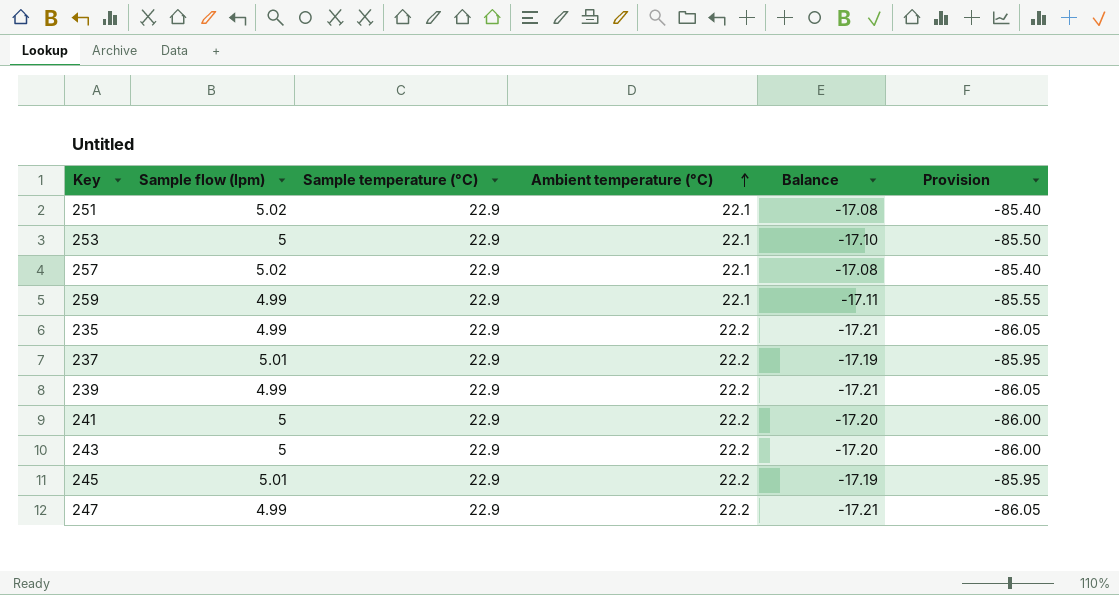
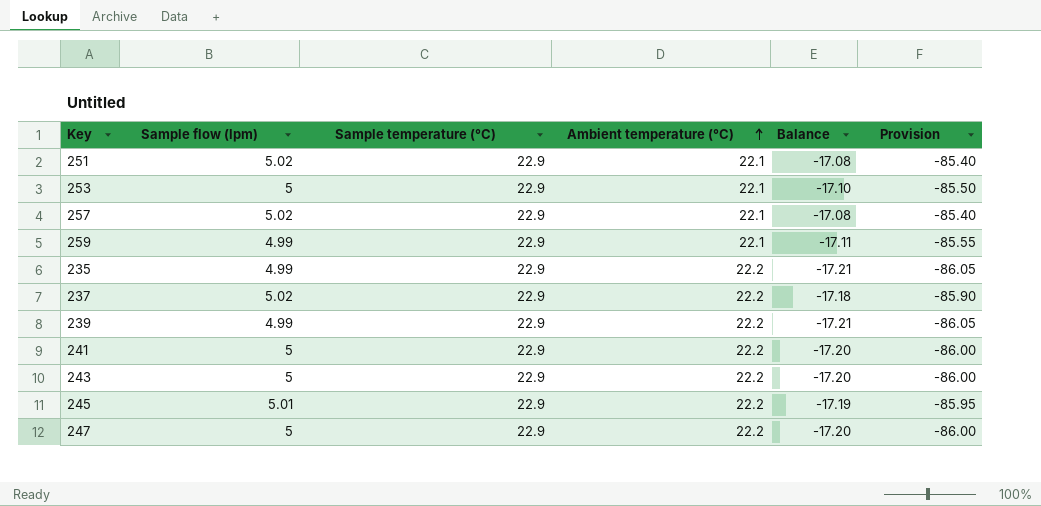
237 | Sample flow (lpm): 5.01 -> 5.02
237 | Balance: -17.19 -> -17.18
237 | Provision: -85.95 -> -85.90
247 | Sample flow (lpm): 4.99 -> 5
247 | Balance: -17.21 -> -17.20
247 | Provision: -86.05 -> -86.00

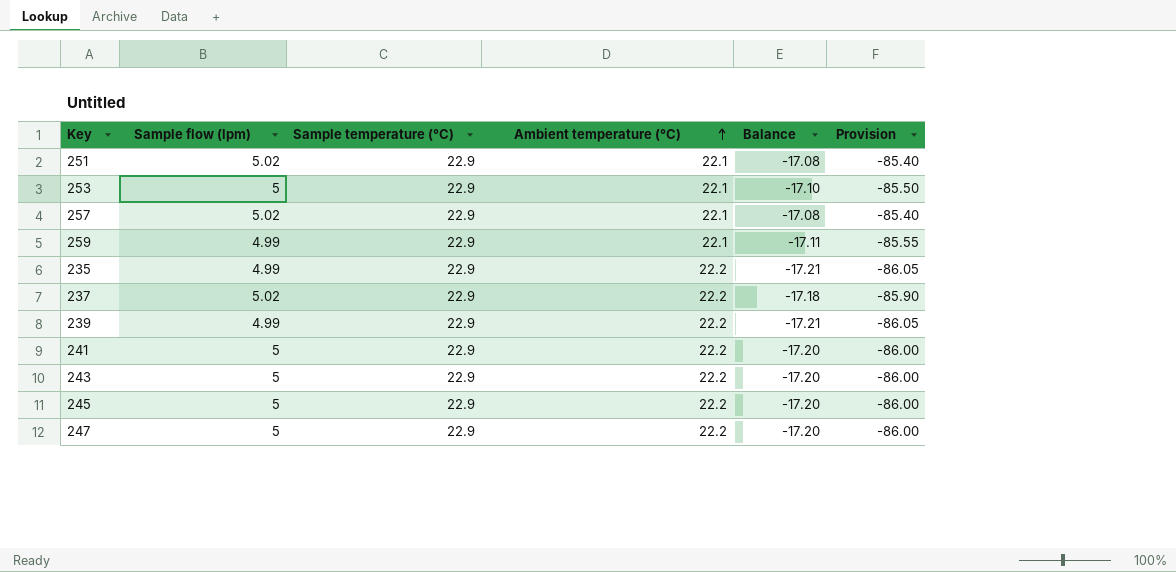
245 | Sample flow (lpm): 5.01 -> 5
245 | Balance: -17.19 -> -17.20
245 | Provision: -85.95 -> -86.00

